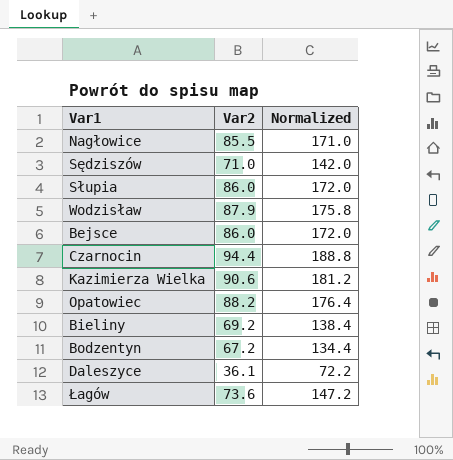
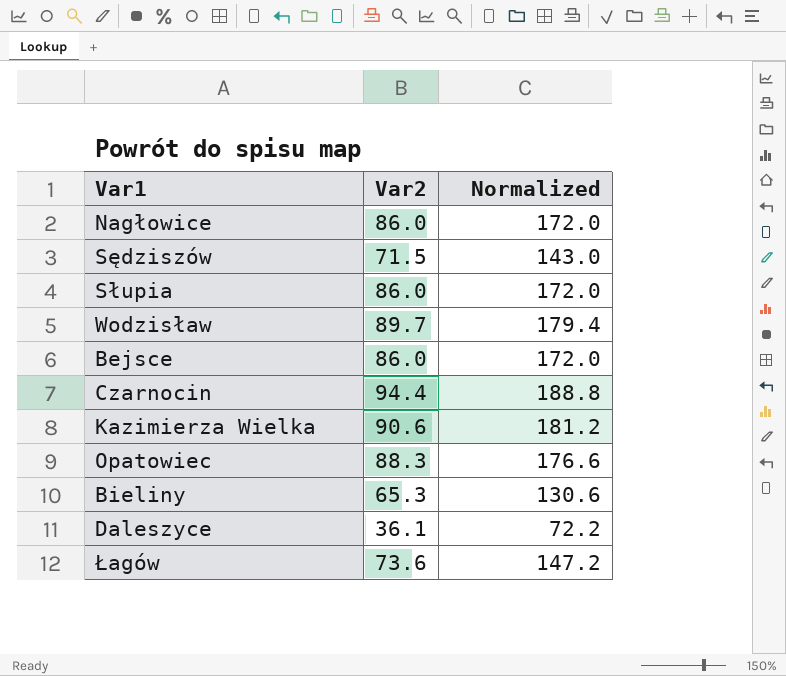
row Bodzentyn: 67.2 | 134.4 -> none
Nagłowice | Var2: 85.5 -> 86.0
Nagłowice | Normalized: 171.0 -> 172.0
Sędziszów | Var2: 71.0 -> 71.5
Sędziszów | Normalized: 142.0 -> 143.0
Wodzisław | Var2: 87.9 -> 89.7
Wodzisław | Normalized: 175.8 -> 179.4
Opatowiec | Var2: 88.2 -> 88.3
Opatowiec | Normalized: 176.4 -> 176.6
Bieliny | Var2: 69.2 -> 65.3
Bieliny | Normalized: 138.4 -> 130.6

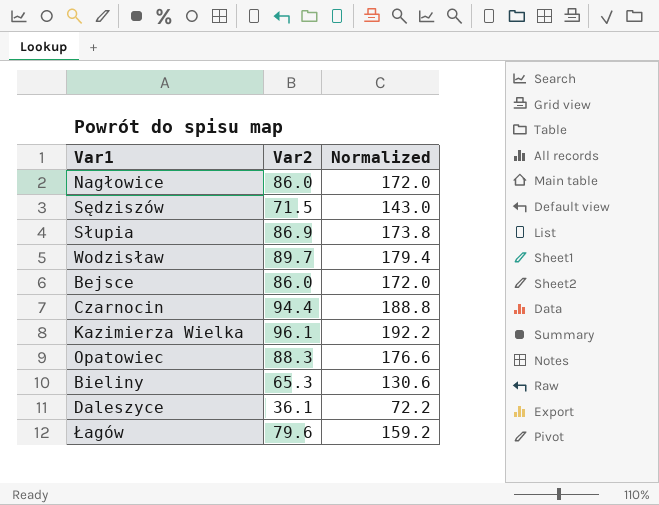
Słupia | Var2: 86.0 -> 86.9
Słupia | Normalized: 172.0 -> 173.8
Kazimierza Wielka | Var2: 90.6 -> 96.1
Kazimierza Wielka | Normalized: 181.2 -> 192.2
Łagów | Var2: 73.6 -> 79.6
Łagów | Normalized: 147.2 -> 159.2

